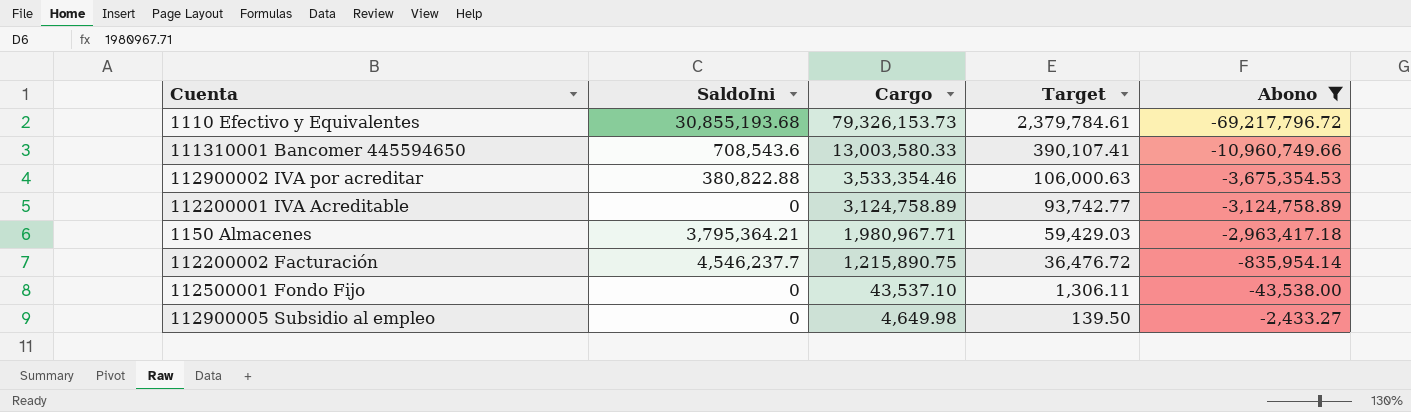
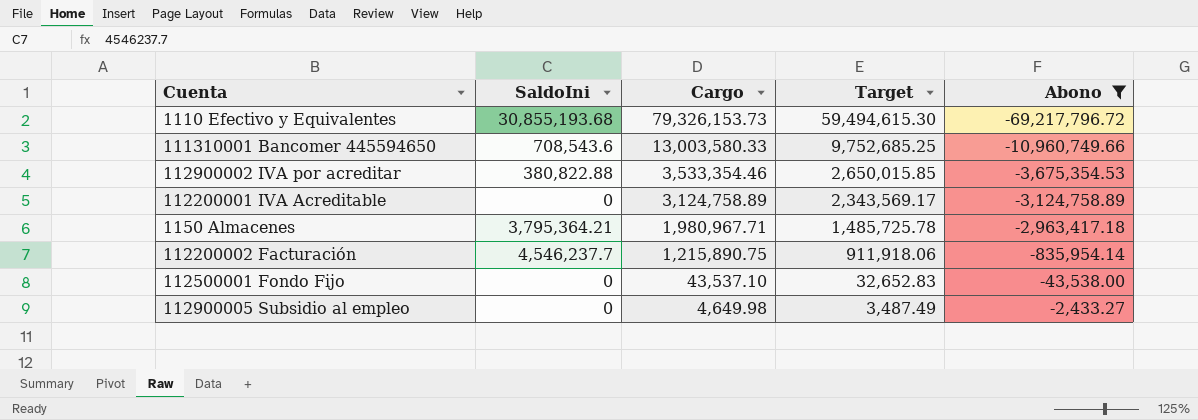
column Target | formula: [Cargo] * 0.03 -> [Cargo] * 0.75

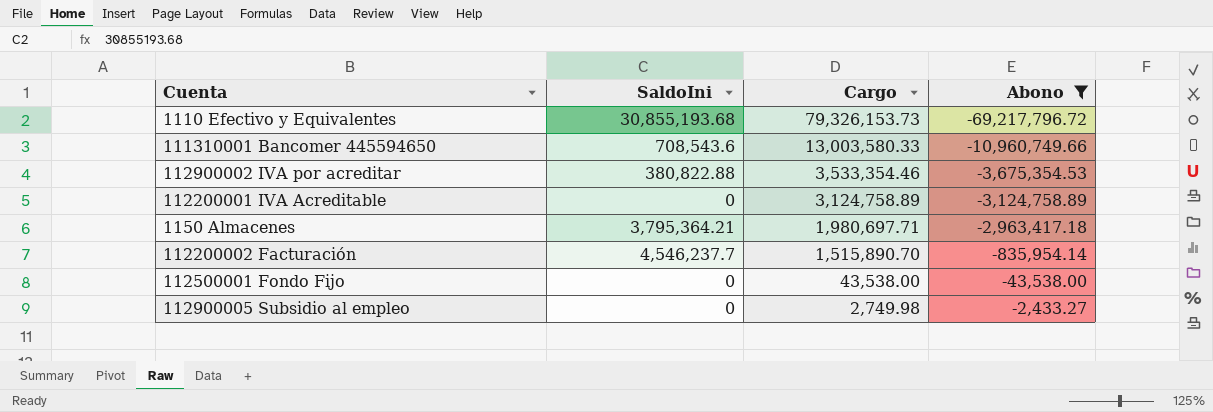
column Target | formula: [Cargo] * 0.75 -> none
1150 Almacenes | Cargo: 1,980,967.71 -> 1,980,697.71
112200002 Facturación | Cargo: 1,215,890.75 -> 1,515,890.70
112500001 Fondo Fijo | Cargo: 43,537.10 -> 43,538.00
112900005 Subsidio al empleo | Cargo: 4,649.98 -> 2,749.98

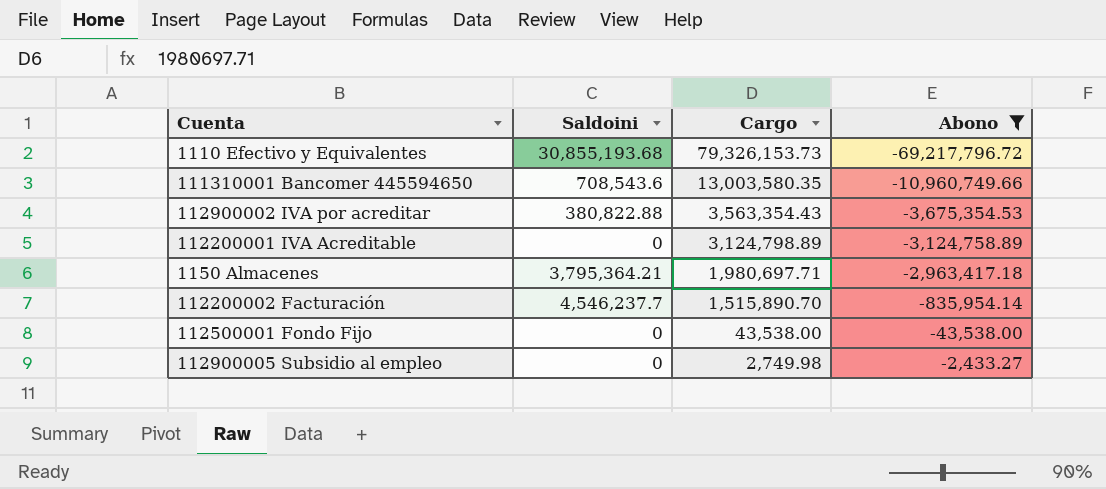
column name: SaldoIni -> Saldoini
111310001 Bancomer 445594650 | Cargo: 13,003,580.33 -> 13,003,580.35
112900002 IVA por acreditar | Cargo: 3,533,354.46 -> 3,563,354.43
112200001 IVA Acreditable | Cargo: 3,124,758.89 -> 3,124,798.89

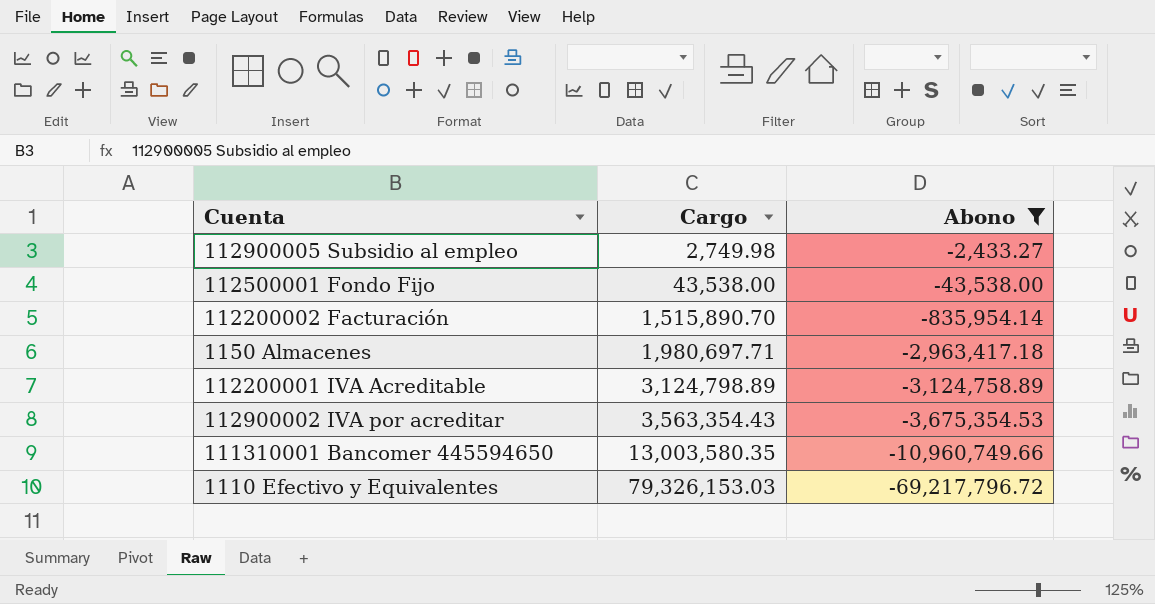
row order: Cargo descending -> Cargo ascending
column Saldoini | position: 2 -> none
1110 Efectivo y Equivalentes | Cargo: 79,326,153.73 -> 79,326,153.03

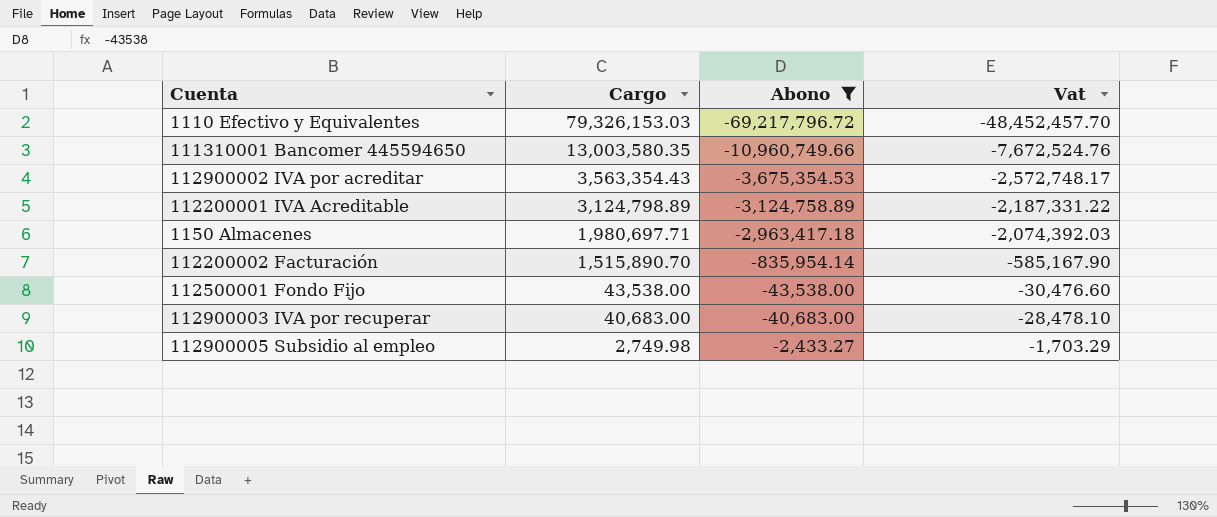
row order: Cargo ascending -> Cargo descending
column Vat | formula: none -> [Abono] * 0.7
row 112900003 IVA por recuperar: none -> 40,683.00 | -40,683.00 | -28,478.10

